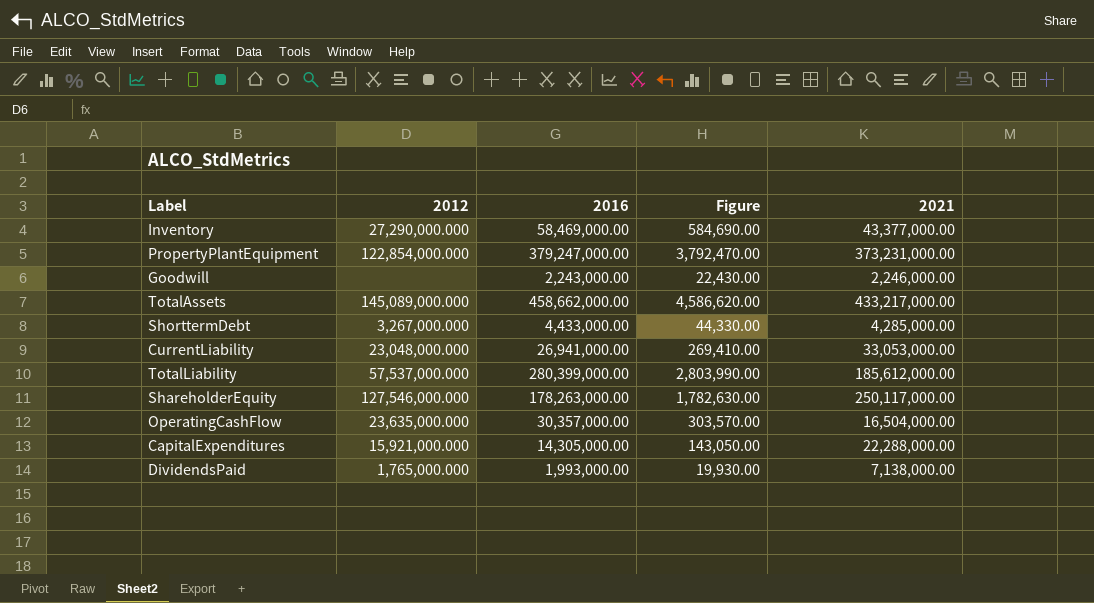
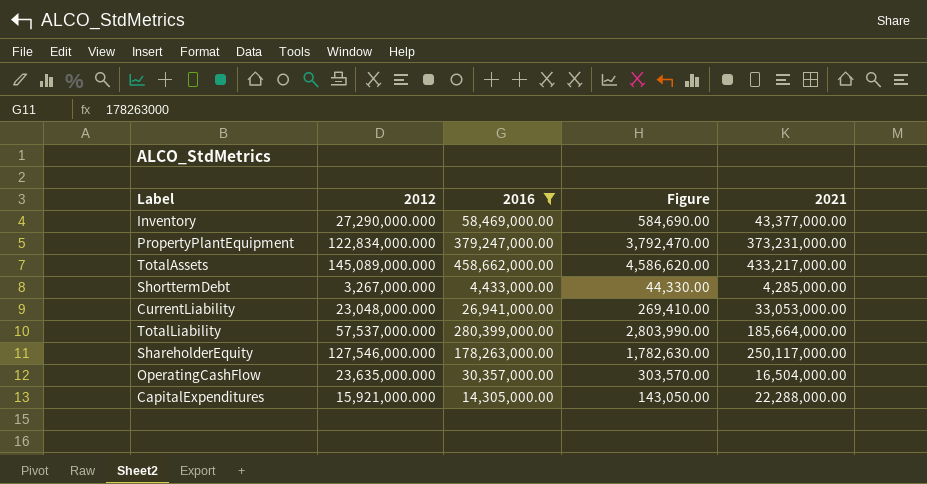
filter: none -> 2016 >= 4,433,000.00
PropertyPlantEquipment | 2012: 122,854,000.000 -> 122,834,000.000
TotalLiability | 2021: 185,612,000.00 -> 185,664,000.00

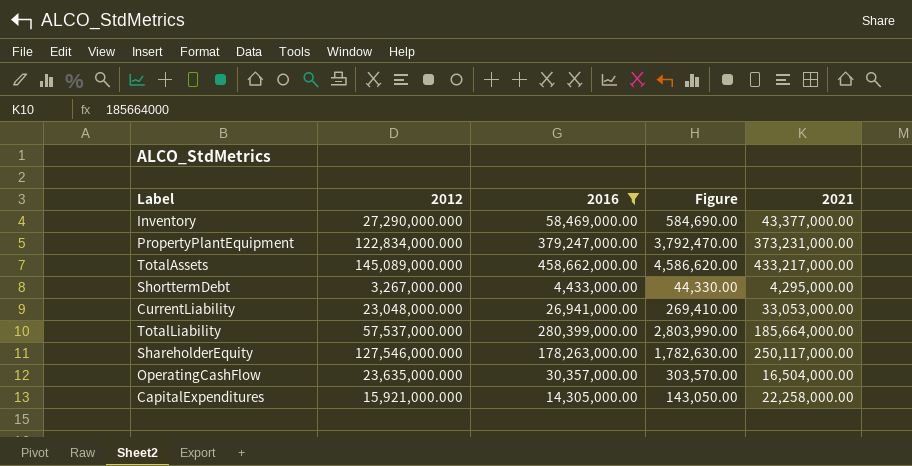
ShorttermDebt | 2021: 4,285,000.00 -> 4,295,000.00
CapitalExpenditures | 2021: 22,288,000.00 -> 22,258,000.00

